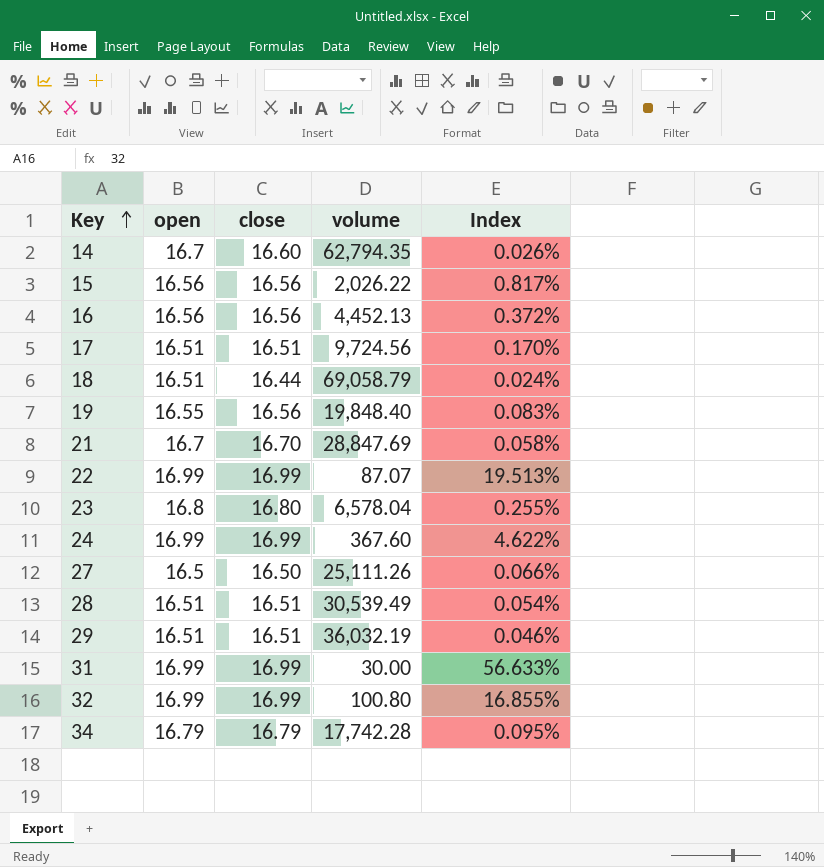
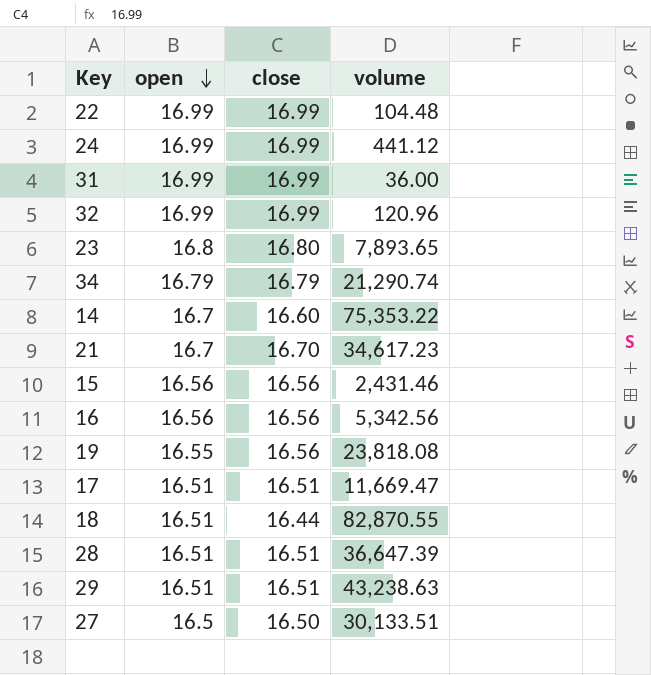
row order: Key ascending -> open descending
column Index | formula: [close] / [volume] -> none
22 | volume: 87.07 -> 104.48
24 | volume: 367.60 -> 441.12
31 | volume: 30.00 -> 36.00
32 | volume: 100.80 -> 120.96
23 | volume: 6,578.04 -> 7,893.65
34 | volume: 17,742.28 -> 21,290.74
14 | volume: 62,794.35 -> 75,353.22
21 | volume: 28,847.69 -> 34,617.23
15 | volume: 2,026.22 -> 2,431.46
16 | volume: 4,452.13 -> 5,342.56
19 | volume: 19,848.40 -> 23,818.08
17 | volume: 9,724.56 -> 11,669.47
18 | volume: 69,058.79 -> 82,870.55
28 | volume: 30,539.49 -> 36,647.39
29 | volume: 36,032.19 -> 43,238.63
27 | volume: 25,111.26 -> 30,133.51

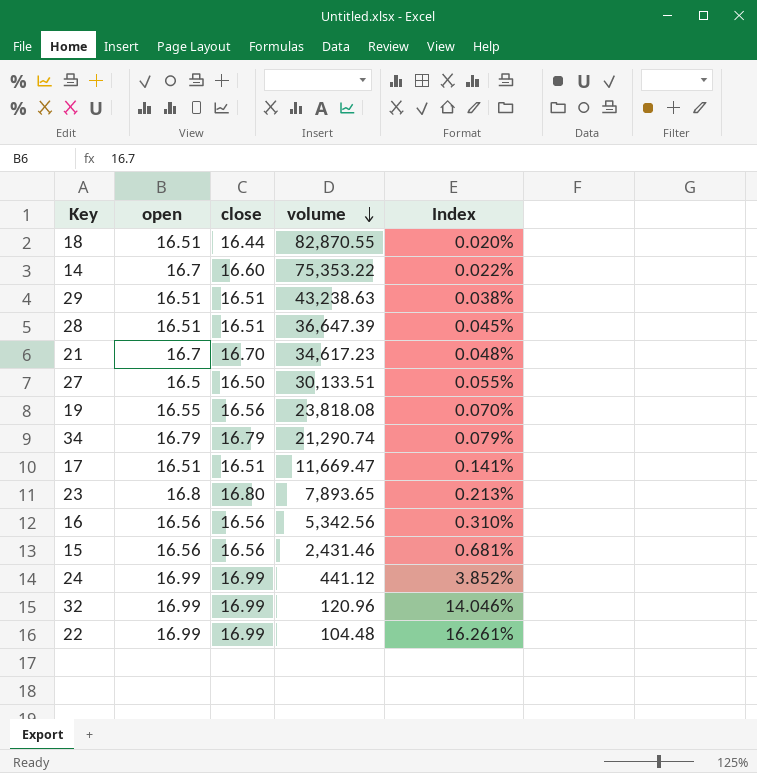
row order: open descending -> volume descending
column Index | formula: none -> [close] / [volume]
row 31: 16.99 | 16.99 | 36.00 -> none

